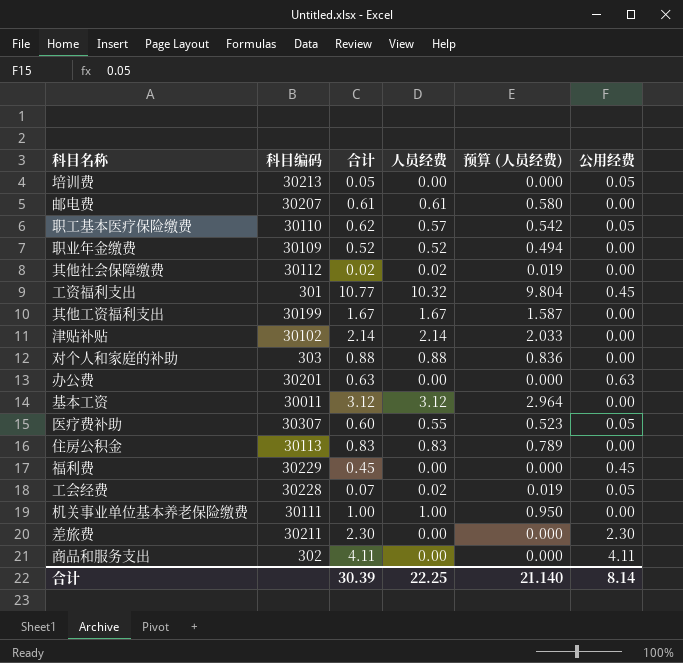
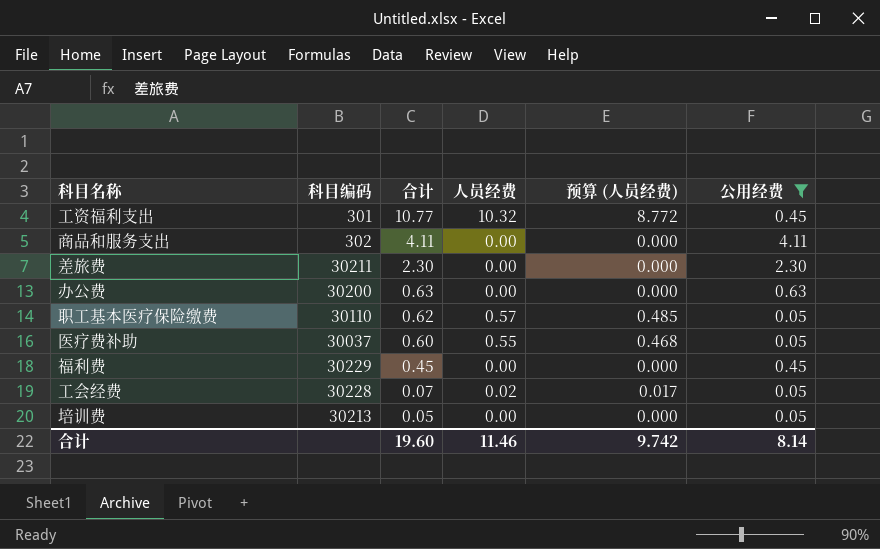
filter: none -> 公用经费 != 0.00
row order: none -> 合计 descending
column 预算 (人员经费) | formula: [人员经费] * 0.95 -> [人员经费] * 0.85
办公费 | 科目编码: 30201 -> 30200
医疗费补助 | 科目编码: 30307 -> 30037
合计 | 合计: 30.39 -> 19.60
合计 | 人员经费: 22.25 -> 11.46
合计 | 预算 (人员经费): 21.140 -> 9.742

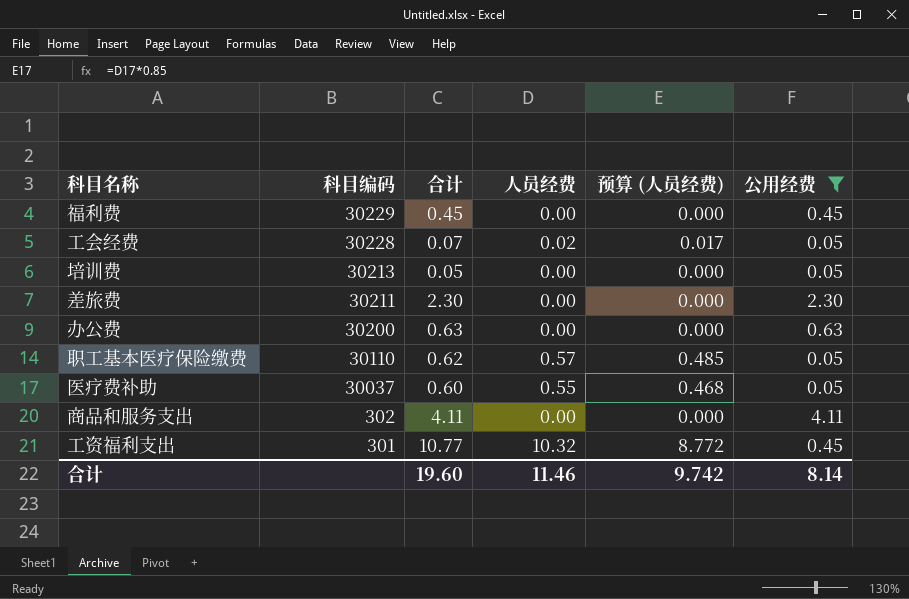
row order: 合计 descending -> 科目编码 descending

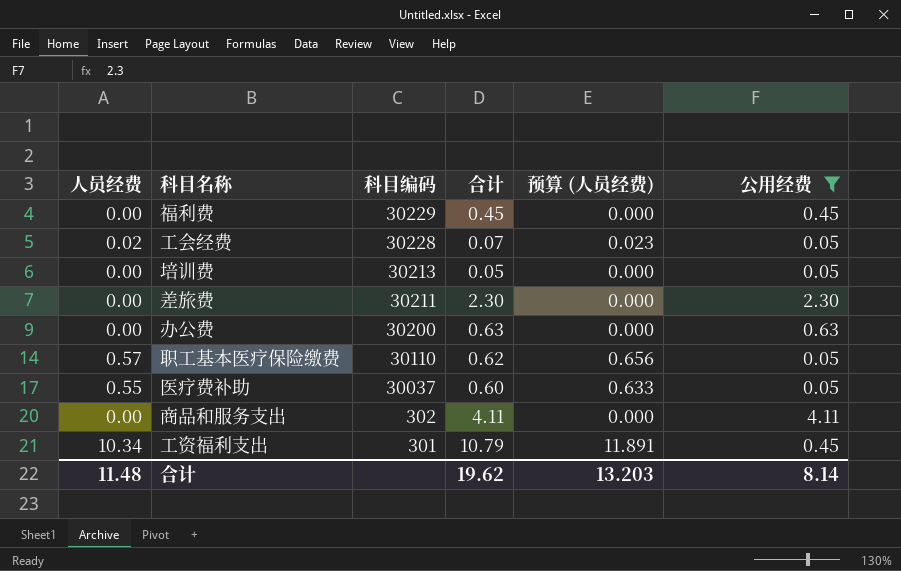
column 人员经费 | position: 4 -> 1
column 预算 (人员经费) | formula: [人员经费] * 0.85 -> [人员经费] * 1.15
工资福利支出 | 人员经费: 10.32 -> 10.34
工资福利支出 | 合计: 10.77 -> 10.79
合计 | 人员经费: 11.46 -> 11.48
合计 | 合计: 19.60 -> 19.62
合计 | 预算 (人员经费): 9.742 -> 13.203

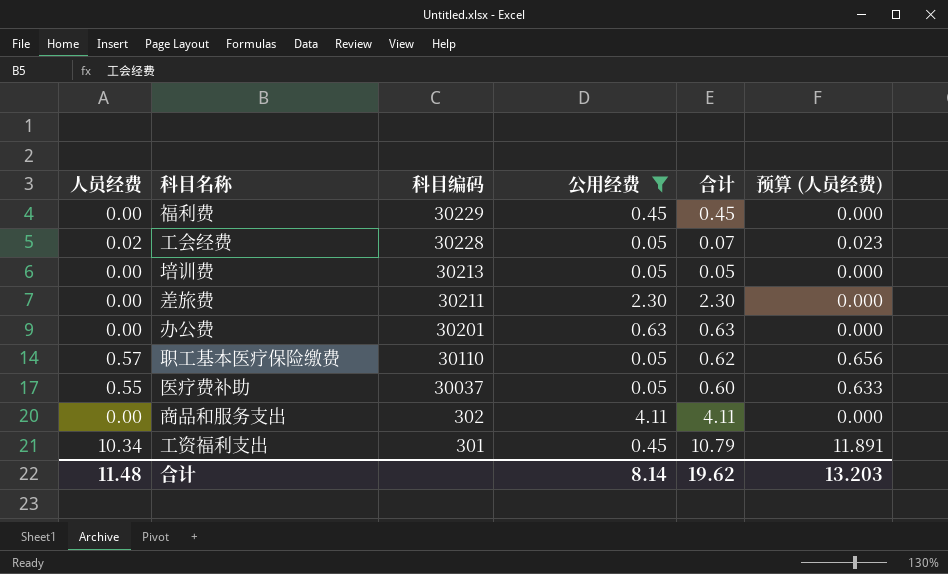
column 公用经费 | position: 6 -> 4
办公费 | 科目编码: 30200 -> 30201

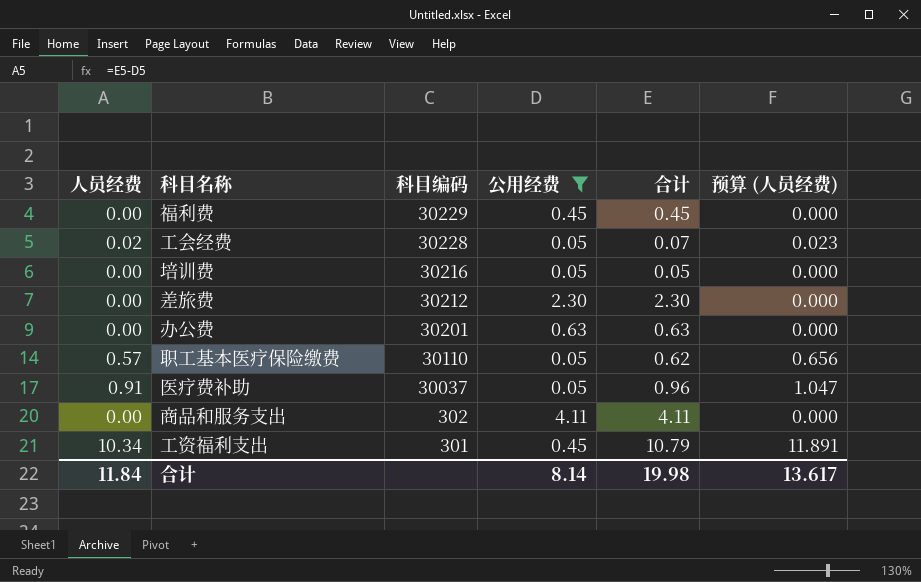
培训费 | 科目编码: 30213 -> 30216
差旅费 | 科目编码: 30211 -> 30212
医疗费补助 | 人员经费: 0.55 -> 0.91
医疗费补助 | 合计: 0.60 -> 0.96
医疗费补助 | 预算 (人员经费): 0.633 -> 1.047
合计 | 人员经费: 11.48 -> 11.84
合计 | 合计: 19.62 -> 19.98
合计 | 预算 (人员经费): 13.203 -> 13.617

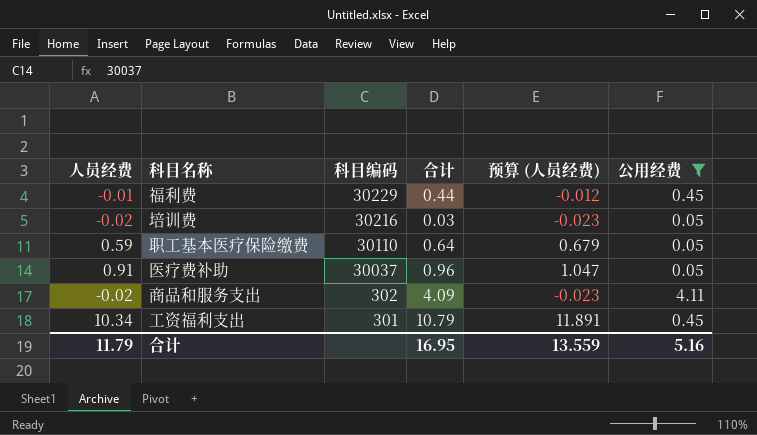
column 公用经费 | position: 4 -> 6
row 工会经费: 0.02 | 30228 | 0.05 | 0.07 | 0.023 -> none
row 差旅费: 0.00 | 30212 | 2.30 | 2.30 | 0.000 -> none
row 办公费: 0.00 | 30201 | 0.63 | 0.63 | 0.000 -> none
福利费 | 人员经费: 0.00 -> -0.01
福利费 | 合计: 0.45 -> 0.44
福利费 | 预算 (人员经费): 0.000 -> -0.012
培训费 | 人员经费: 0.00 -> -0.02
培训费 | 合计: 0.05 -> 0.03
培训费 | 预算 (人员经费): 0.000 -> -0.023
职工基本医疗保险缴费 | 人员经费: 0.57 -> 0.59
职工基本医疗保险缴费 | 合计: 0.62 -> 0.64
职工基本医疗保险缴费 | 预算 (人员经费): 0.656 -> 0.679
商品和服务支出 | 人员经费: 0.00 -> -0.02
商品和服务支出 | 合计: 4.11 -> 4.09
商品和服务支出 | 预算 (人员经费): 0.000 -> -0.023
合计 | 人员经费: 11.84 -> 11.79
合计 | 合计: 19.98 -> 16.95
合计 | 预算 (人员经费): 13.617 -> 13.559
合计 | 公用经费: 8.14 -> 5.16

